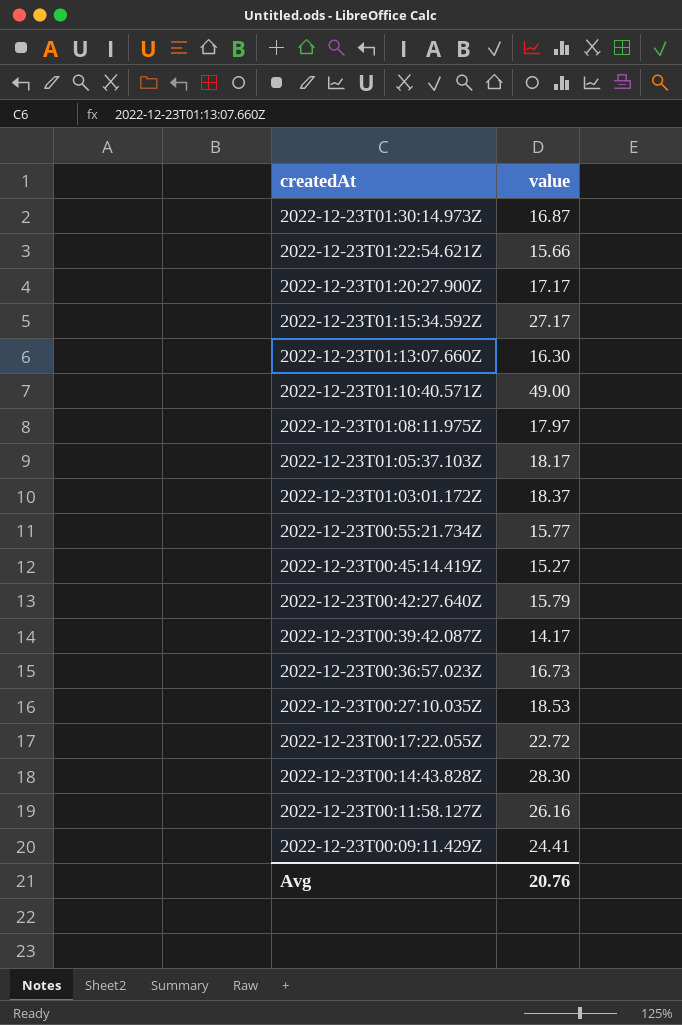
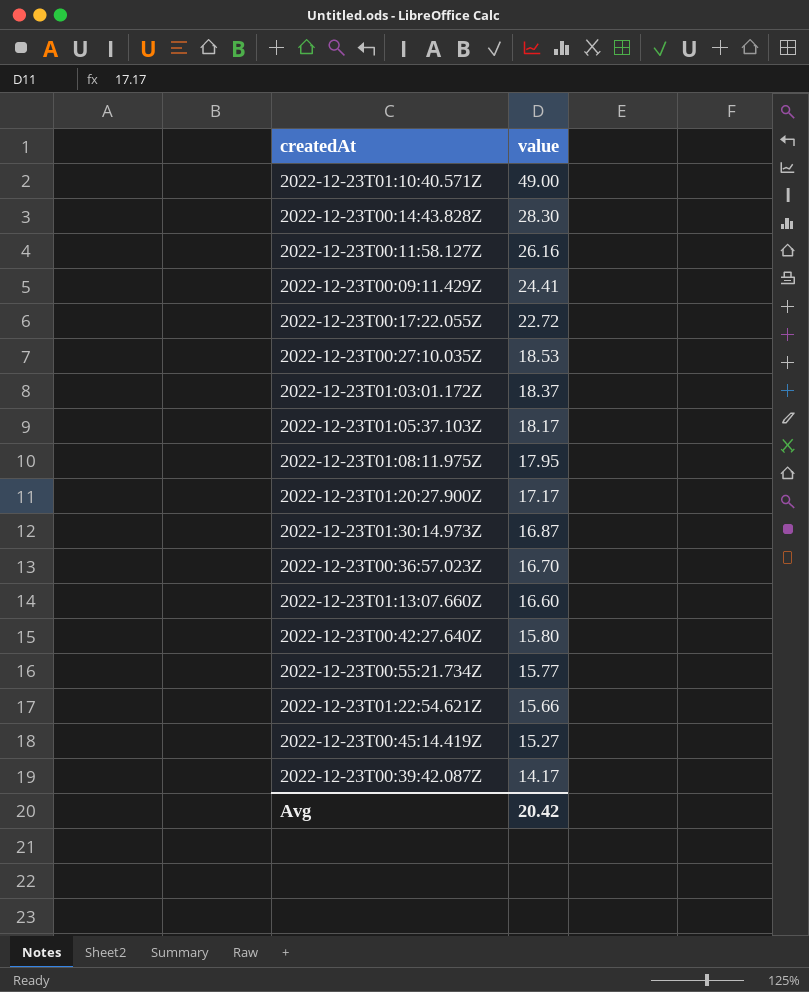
row order: createdAt descending -> value descending
row 2022-12-23T01:15:34.592Z: 27.17 -> none
2022-12-23T01:08:11.975Z | value: 17.97 -> 17.95
2022-12-23T00:36:57.023Z | value: 16.73 -> 16.70
2022-12-23T01:13:07.660Z | value: 16.30 -> 16.60
2022-12-23T00:42:27.640Z | value: 15.79 -> 15.80
Avg | value: 20.76 -> 20.42

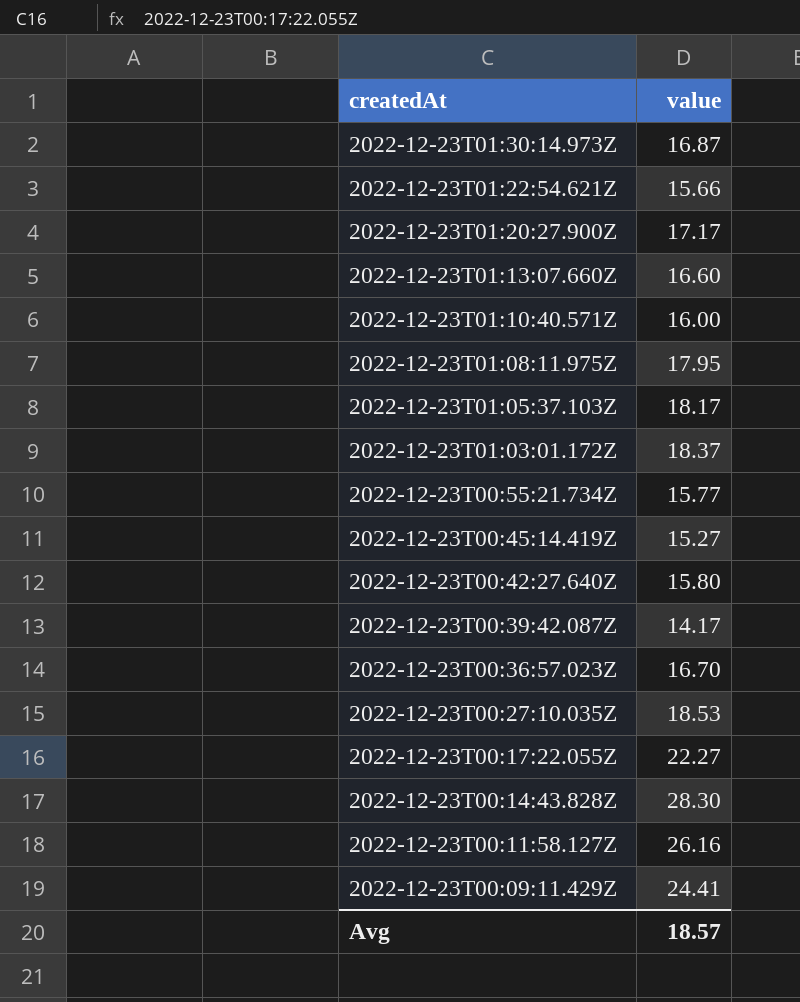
row order: value descending -> createdAt descending
2022-12-23T01:10:40.571Z | value: 49.00 -> 16.00
2022-12-23T00:17:22.055Z | value: 22.72 -> 22.27
Avg | value: 20.42 -> 18.57

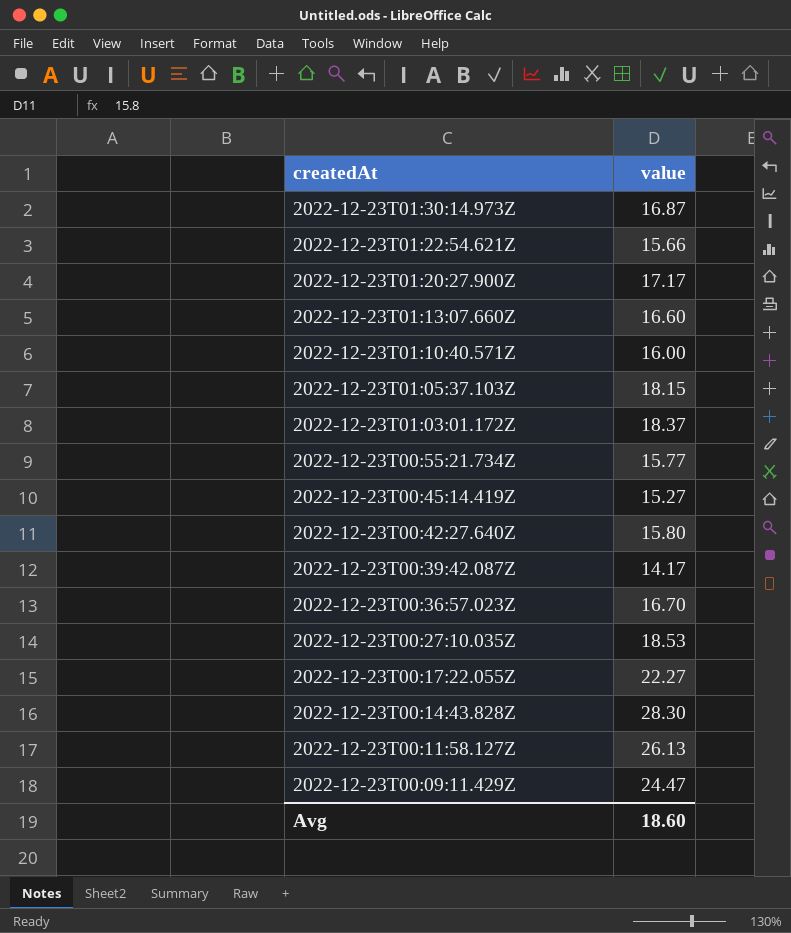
row 2022-12-23T01:08:11.975Z: 17.95 -> none
2022-12-23T01:05:37.103Z | value: 18.17 -> 18.15
2022-12-23T00:11:58.127Z | value: 26.16 -> 26.13
2022-12-23T00:09:11.429Z | value: 24.41 -> 24.47
Avg | value: 18.57 -> 18.60

